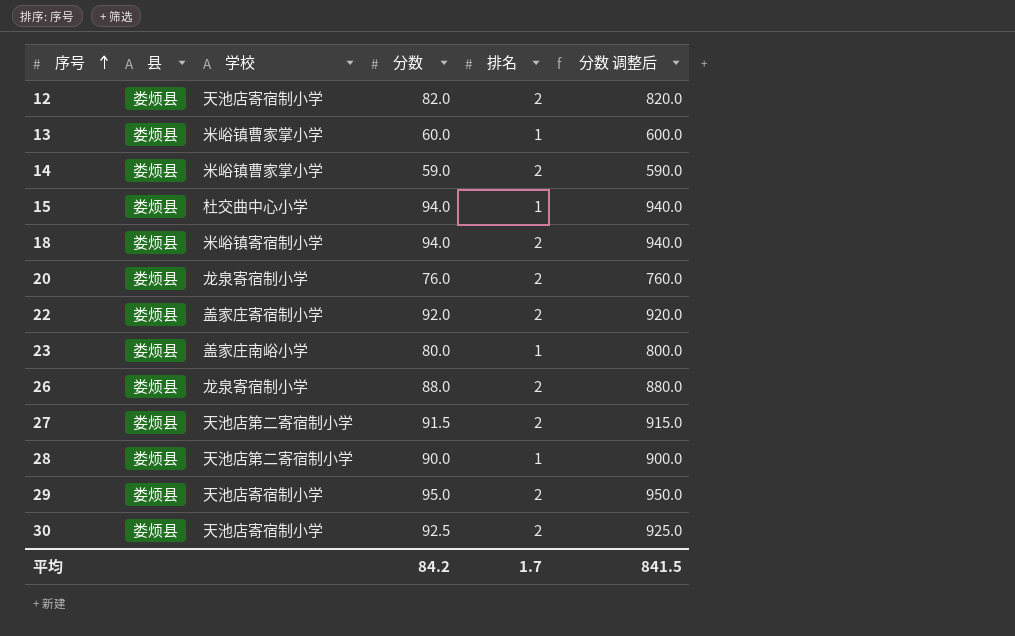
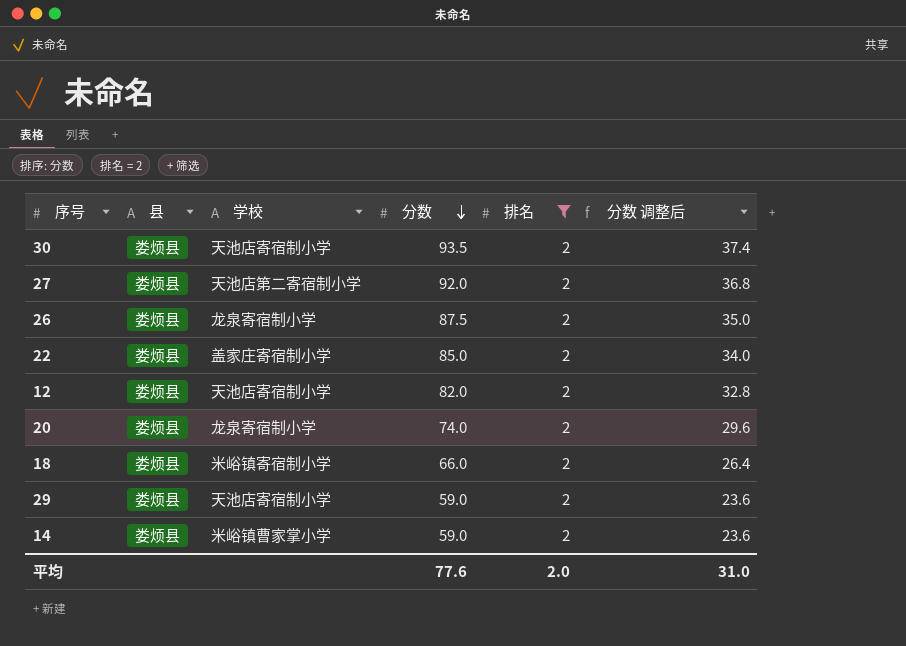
filter: none -> 排名 = 2
row order: 序号 ascending -> 分数 descending
column 分数 调整后 | formula: [分数] * 10 -> [分数] * 0.4
30 | 分数: 92.5 -> 93.5
27 | 分数: 91.5 -> 92.0
26 | 分数: 88.0 -> 87.5
22 | 分数: 92.0 -> 85.0
20 | 分数: 76.0 -> 74.0
18 | 分数: 94.0 -> 66.0
29 | 分数: 95.0 -> 59.0
平均 | 分数: 84.2 -> 77.6
平均 | 排名: 1.7 -> 2.0
平均 | 分数 调整后: 841.5 -> 31.0

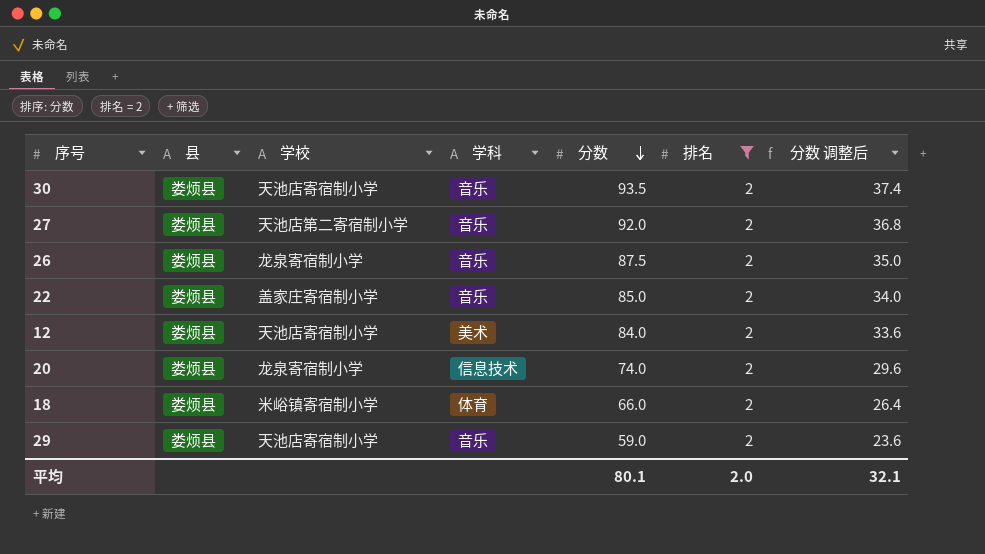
column 学科 | position: none -> 4
row 14: 娄烦县 | 米峪镇曹家掌小学 | 59.0 | 2 | 23.6 -> none
12 | 分数: 82.0 -> 84.0
12 | 分数 调整后: 32.8 -> 33.6
平均 | 分数: 77.6 -> 80.1
平均 | 分数 调整后: 31.0 -> 32.1

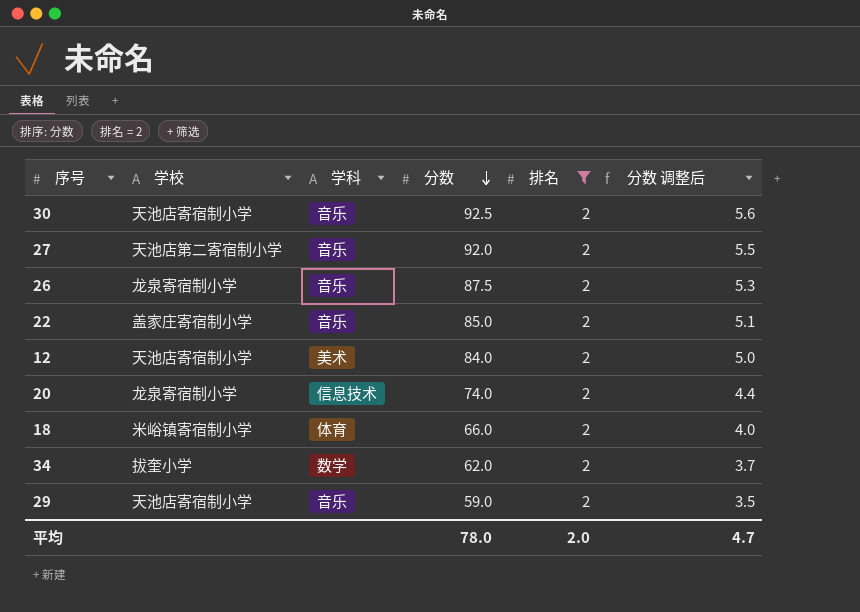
column 县 | position: 2 -> none
column 分数 调整后 | formula: [分数] * 0.4 -> [分数] * 0.06
30 | 分数: 93.5 -> 92.5
row 34: none -> 拔奎小学 | 数学 | 62.0 | 2 | 3.7
平均 | 分数: 80.1 -> 78.0
平均 | 分数 调整后: 32.1 -> 4.7

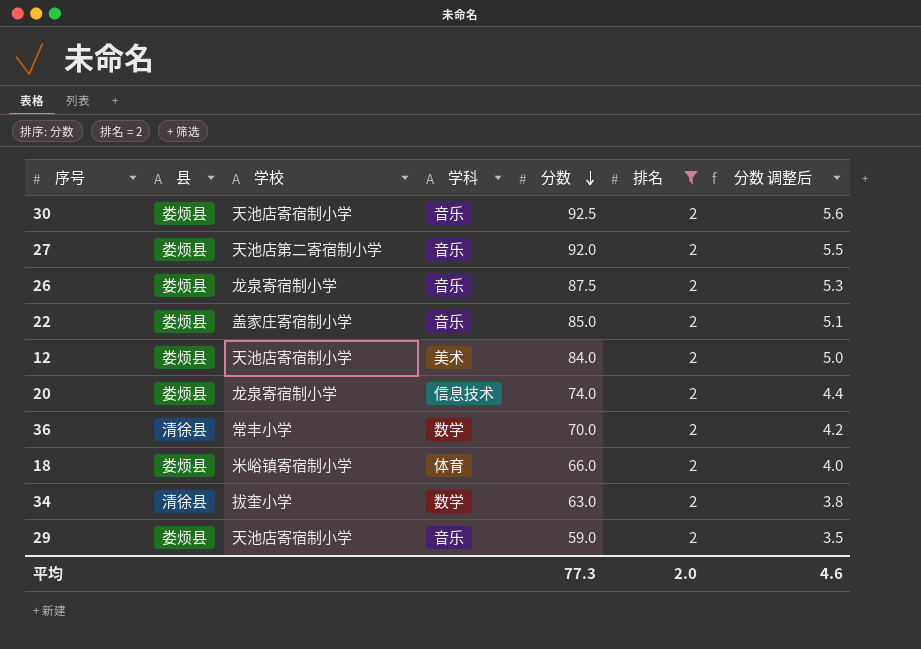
column 县 | position: none -> 2
row 36: none -> 清徐县 | 常丰小学 | 数学 | 70.0 | 2 | 4.2
34 | 分数: 62.0 -> 63.0
34 | 分数 调整后: 3.7 -> 3.8
平均 | 分数: 78.0 -> 77.3
平均 | 分数 调整后: 4.7 -> 4.6

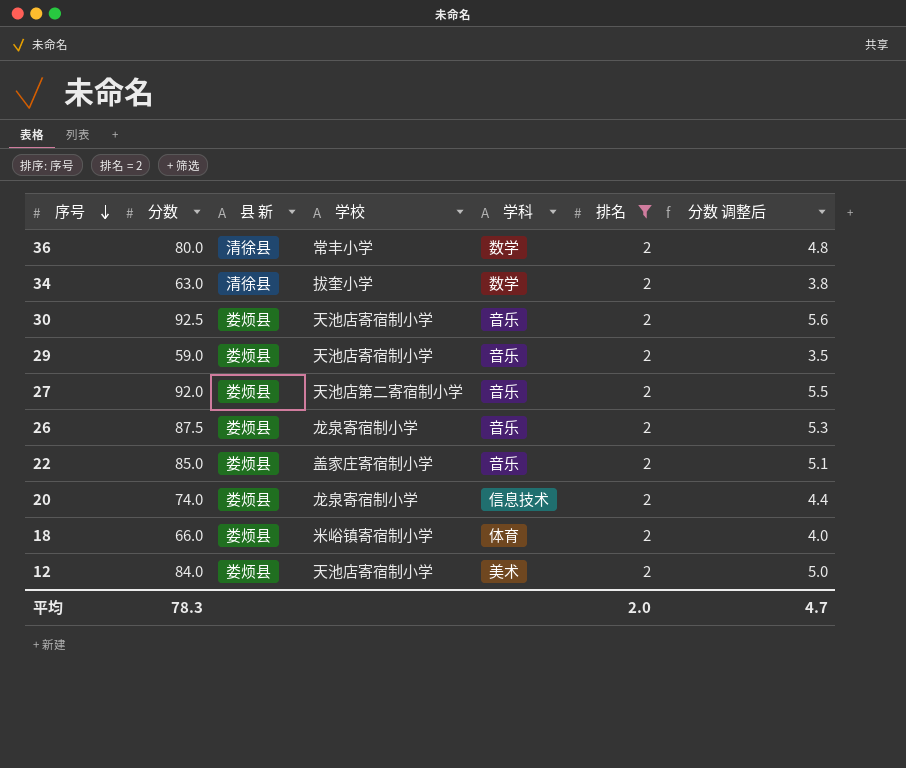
row order: 分数 descending -> 序号 descending
column 分数 | position: 5 -> 2
column name: 县 -> 县 新
36 | 分数: 70.0 -> 80.0
36 | 分数 调整后: 4.2 -> 4.8
平均 | 分数: 77.3 -> 78.3
平均 | 分数 调整后: 4.6 -> 4.7

